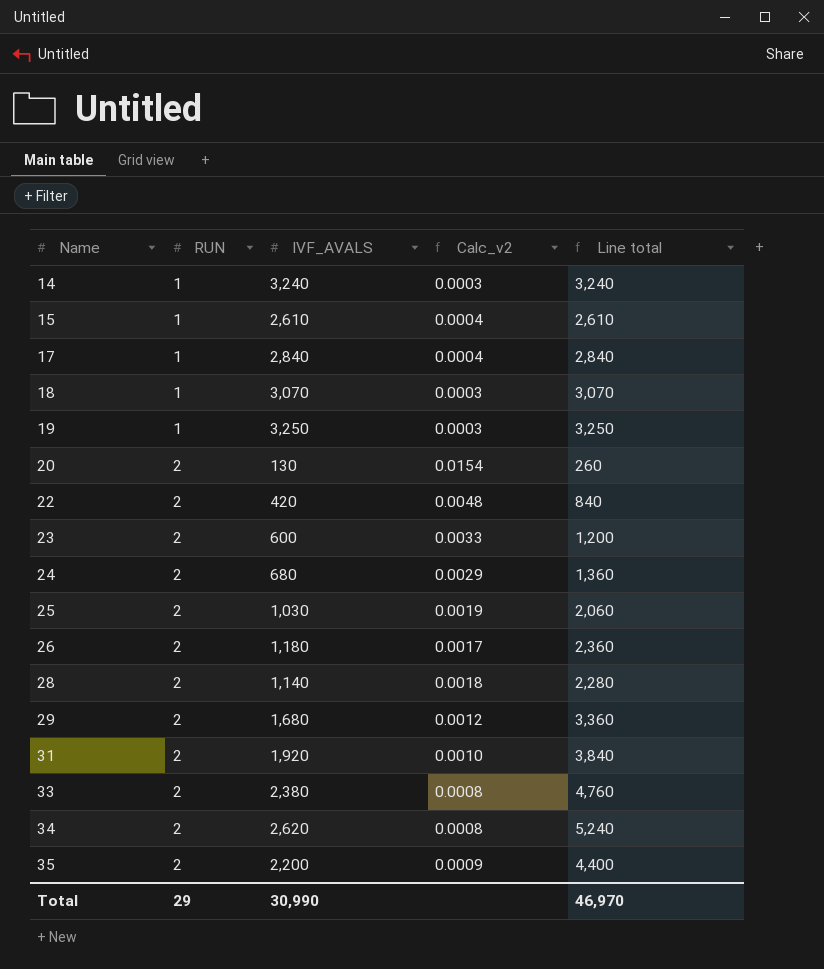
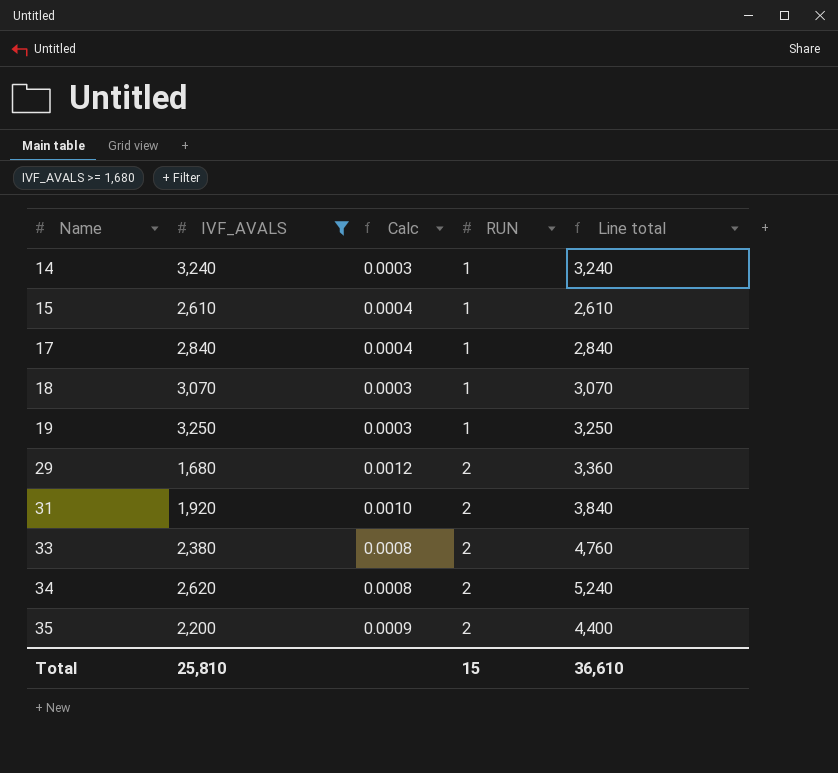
filter: none -> IVF_AVALS >= 1,680
column name: Calc_v2 -> Calc
column RUN | position: 2 -> 4
Total | IVF_AVALS: 30,990 -> 25,810
Total | RUN: 29 -> 15
Total | Line total: 46,970 -> 36,610

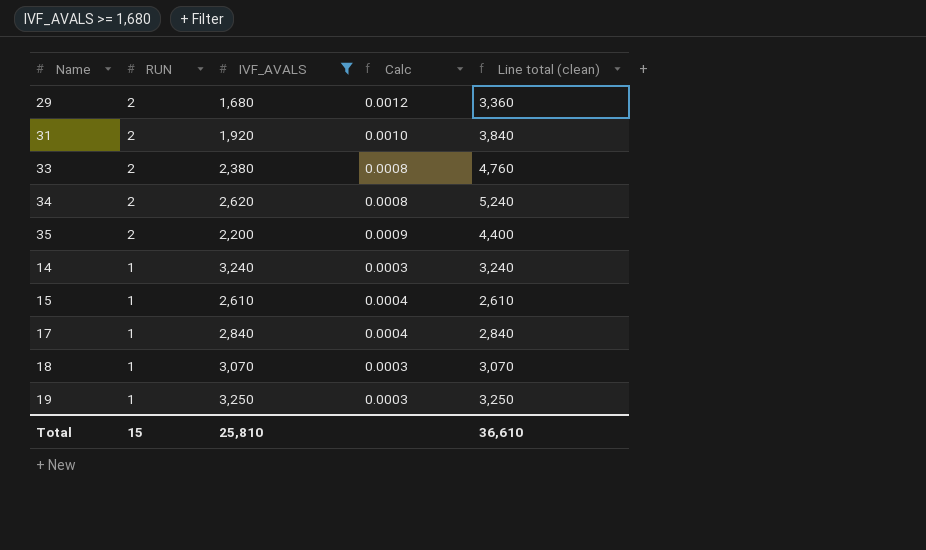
row order: Name ascending -> RUN descending
column RUN | position: 4 -> 2
column name: Line total -> Line total (clean)

